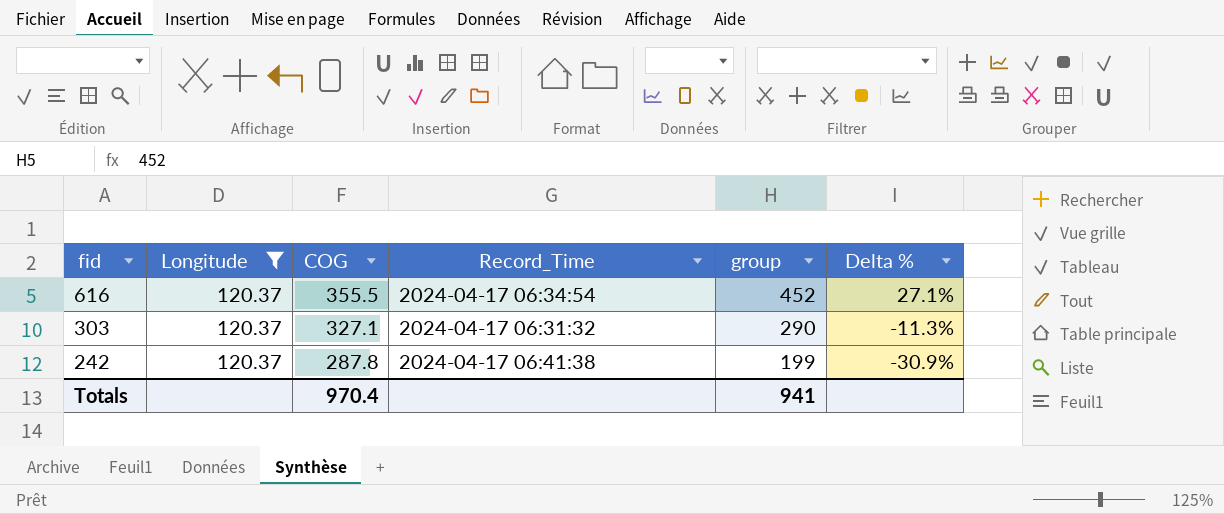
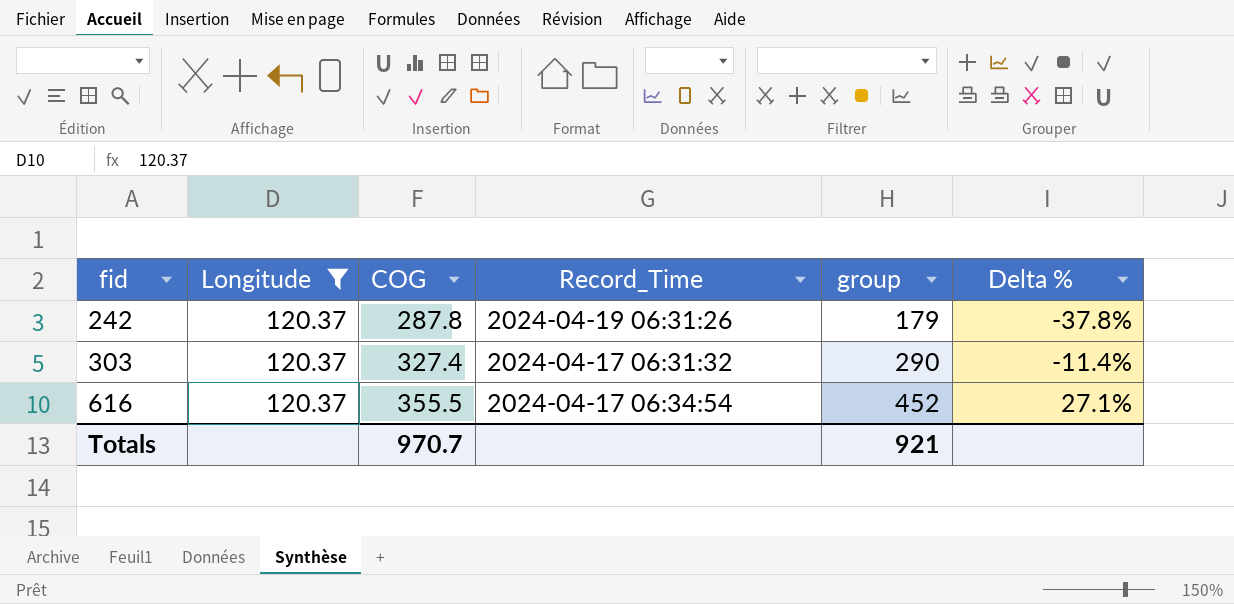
row order: fid descending -> fid ascending
242 | Record_Time: 2024-04-17 06:41:38 -> 2024-04-19 06:31:26
242 | group: 199 -> 179
242 | Delta %: -30.9% -> -37.8%
303 | COG: 327.1 -> 327.4
303 | Delta %: -11.3% -> -11.4%
Totals | COG: 970.4 -> 970.7
Totals | group: 941 -> 921

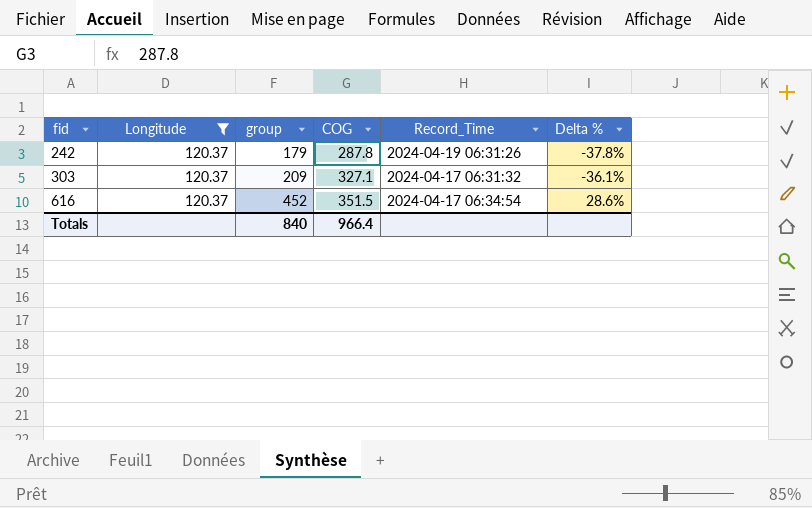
column group | position: 5 -> 3
303 | group: 290 -> 209
303 | COG: 327.4 -> 327.1
303 | Delta %: -11.4% -> -36.1%
616 | COG: 355.5 -> 351.5
616 | Delta %: 27.1% -> 28.6%
Totals | group: 921 -> 840
Totals | COG: 970.7 -> 966.4

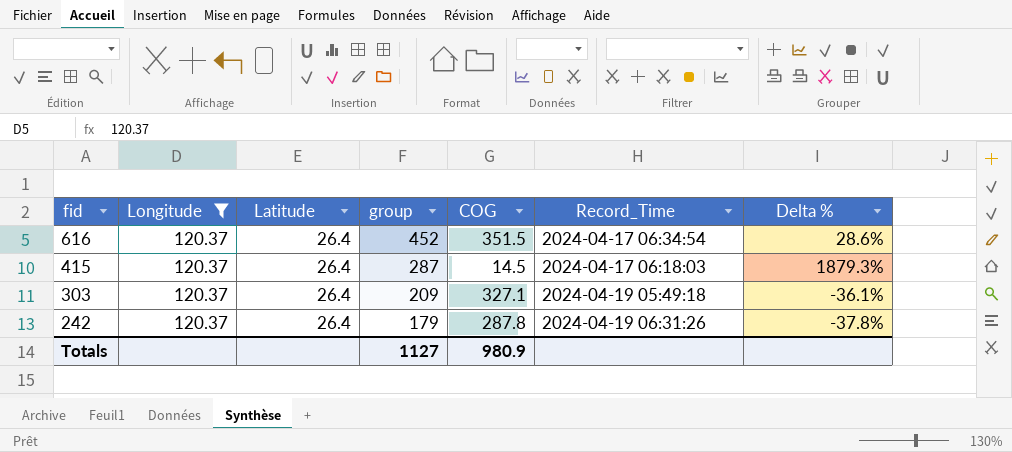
row order: fid ascending -> fid descending
column Latitude | position: none -> 3
row 415: none -> 120.37 | 26.4 | 287 | 14.5 | 2024-04-17 06:18:03 | 1879.3%
303 | Record_Time: 2024-04-17 06:31:32 -> 2024-04-19 05:49:18
Totals | group: 840 -> 1127
Totals | COG: 966.4 -> 980.9

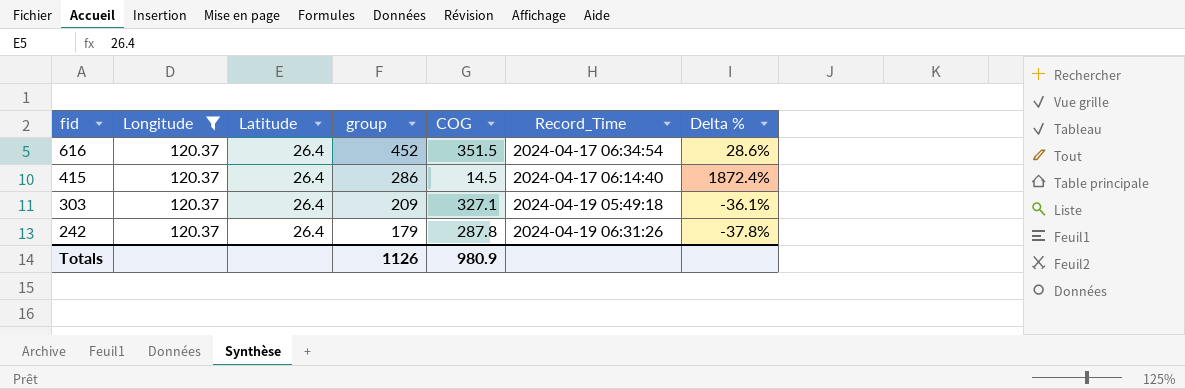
415 | group: 287 -> 286
415 | Record_Time: 2024-04-17 06:18:03 -> 2024-04-17 06:14:40
415 | Delta %: 1879.3% -> 1872.4%
Totals | group: 1127 -> 1126

